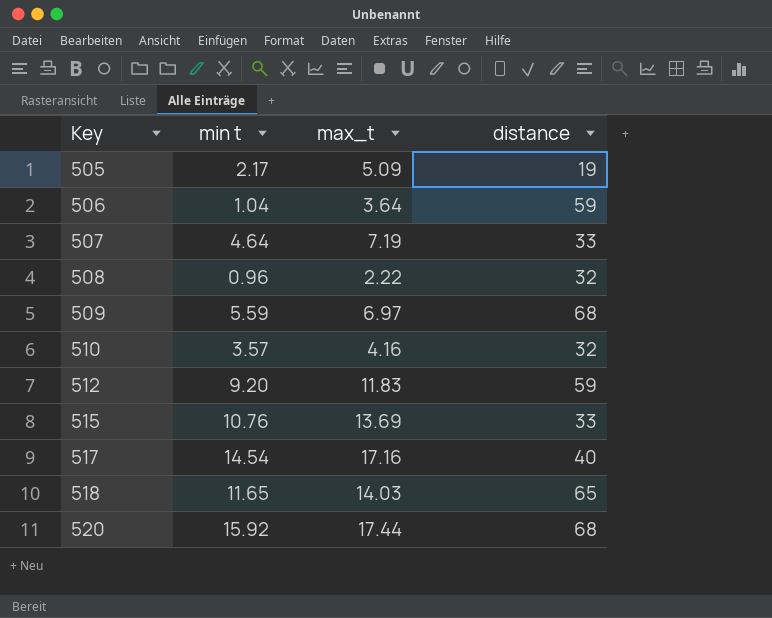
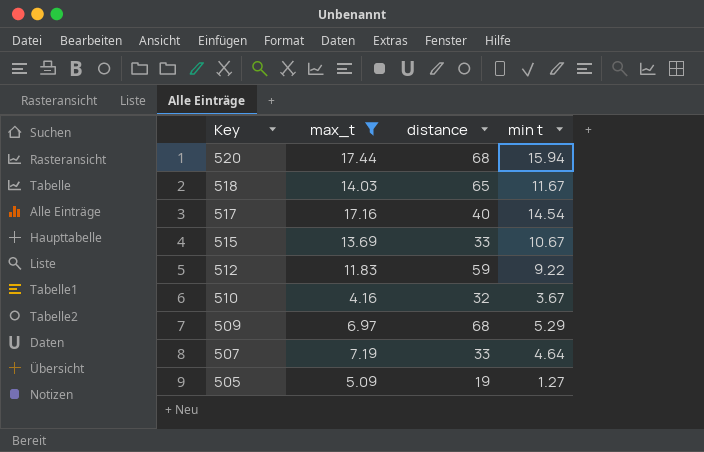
filter: none -> max_t >= 4.16
row order: Key ascending -> Key descending
column min t | position: 2 -> 4
520 | min t: 15.92 -> 15.94
518 | min t: 11.65 -> 11.67
515 | min t: 10.76 -> 10.67
512 | min t: 9.20 -> 9.22
510 | min t: 3.57 -> 3.67
509 | min t: 5.59 -> 5.29
505 | min t: 2.17 -> 1.27

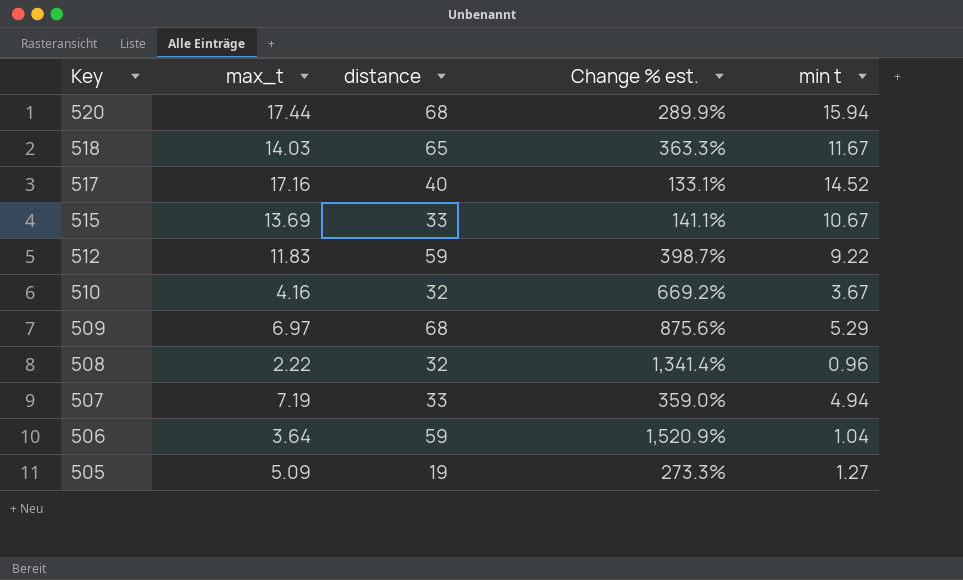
filter: max_t >= 4.16 -> none
column Change % est. | formula: none -> ([distance] - [max_t]) / [max_t]
517 | min t: 14.54 -> 14.52
507 | min t: 4.64 -> 4.94

